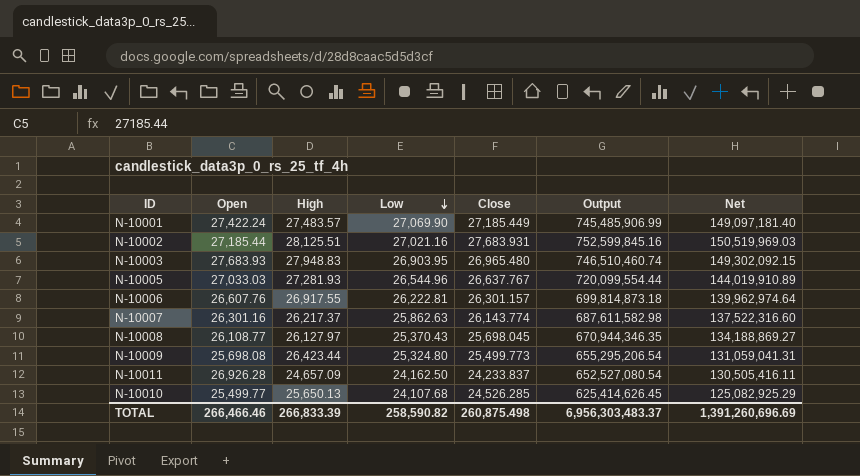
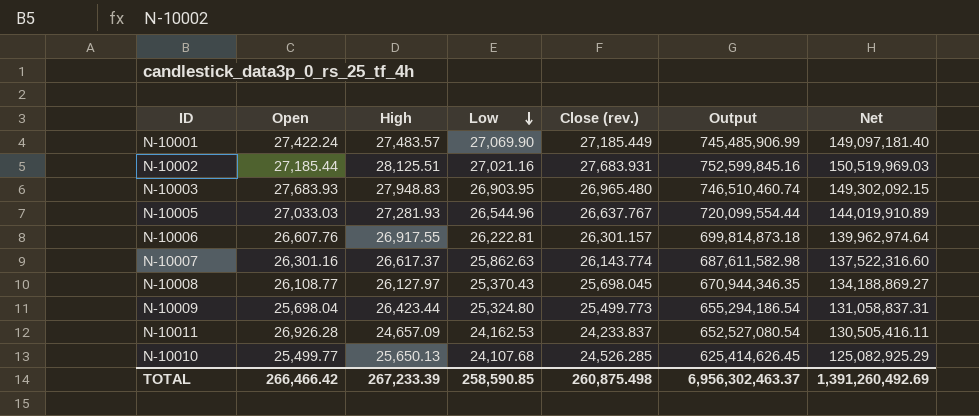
column name: Close -> Close (rev.)
N-10007 | High: 26,217.37 -> 26,617.37
N-10009 | Open: 25,698.08 -> 25,698.04
N-10009 | Output: 655,295,206.54 -> 655,294,186.54
N-10009 | Net: 131,059,041.31 -> 131,058,837.31
N-10011 | Low: 24,162.50 -> 24,162.53
TOTAL | Open: 266,466.46 -> 266,466.42
TOTAL | High: 266,833.39 -> 267,233.39
TOTAL | Low: 258,590.82 -> 258,590.85
TOTAL | Output: 6,956,303,483.37 -> 6,956,302,463.37
TOTAL | Net: 1,391,260,696.69 -> 1,391,260,492.69

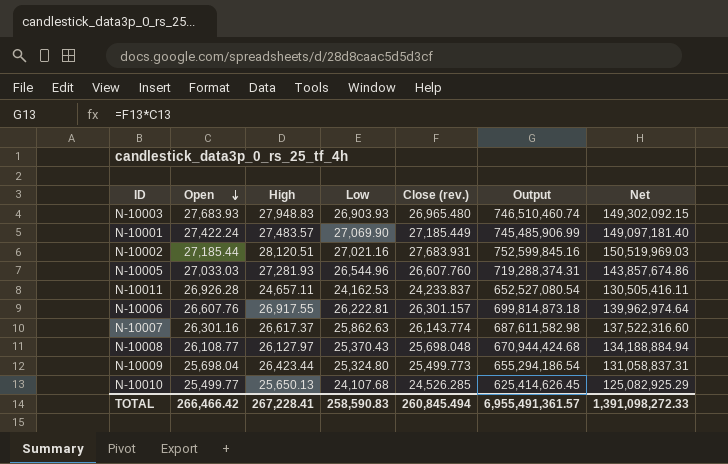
row order: Low descending -> Open descending
N-10003 | Low: 26,903.95 -> 26,903.93
N-10002 | High: 28,125.51 -> 28,120.51
N-10005 | Close (rev.): 26,637.767 -> 26,607.760
N-10005 | Output: 720,099,554.44 -> 719,288,374.31
N-10005 | Net: 144,019,910.89 -> 143,857,674.86
N-10011 | High: 24,657.09 -> 24,657.11
N-10008 | Close (rev.): 25,698.045 -> 25,698.048
N-10008 | Output: 670,944,346.35 -> 670,944,424.68
N-10008 | Net: 134,188,869.27 -> 134,188,884.94
TOTAL | High: 267,233.39 -> 267,228.41
TOTAL | Low: 258,590.85 -> 258,590.83
TOTAL | Close (rev.): 260,875.498 -> 260,845.494
TOTAL | Output: 6,956,302,463.37 -> 6,955,491,361.57
TOTAL | Net: 1,391,260,492.69 -> 1,391,098,272.33

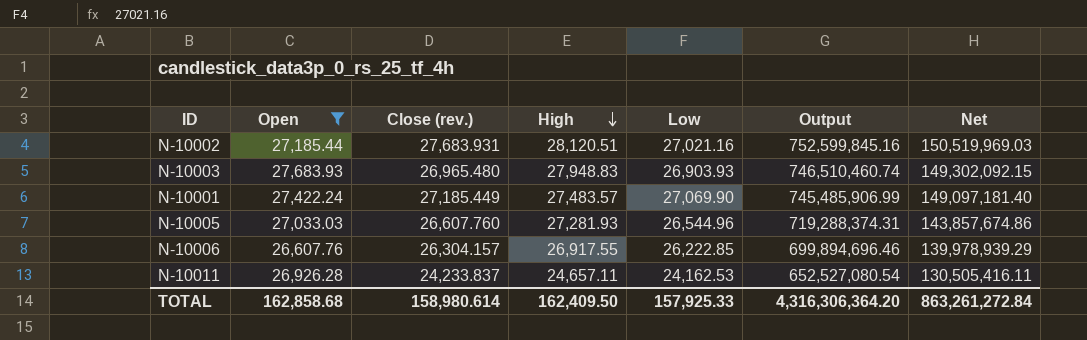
filter: none -> Open >= 26,607.76
row order: Open descending -> High descending
column Close (rev.) | position: 5 -> 3
N-10006 | Close (rev.): 26,301.157 -> 26,304.157
N-10006 | Low: 26,222.81 -> 26,222.85
N-10006 | Output: 699,814,873.18 -> 699,894,696.46
N-10006 | Net: 139,962,974.64 -> 139,978,939.29
TOTAL | Open: 266,466.42 -> 162,858.68
TOTAL | Close (rev.): 260,845.494 -> 158,980.614
TOTAL | High: 267,228.41 -> 162,409.50
TOTAL | Low: 258,590.83 -> 157,925.33
TOTAL | Output: 6,955,491,361.57 -> 4,316,306,364.20
TOTAL | Net: 1,391,098,272.33 -> 863,261,272.84

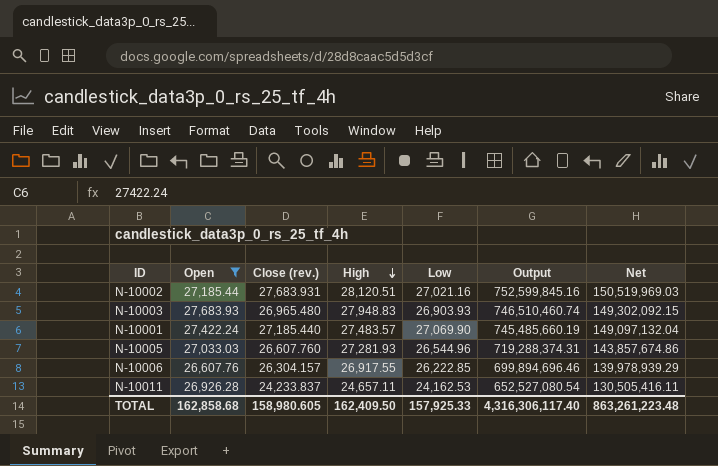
N-10001 | Close (rev.): 27,185.449 -> 27,185.440
N-10001 | Output: 745,485,906.99 -> 745,485,660.19
N-10001 | Net: 149,097,181.40 -> 149,097,132.04
TOTAL | Close (rev.): 158,980.614 -> 158,980.605
TOTAL | Output: 4,316,306,364.20 -> 4,316,306,117.40
TOTAL | Net: 863,261,272.84 -> 863,261,223.48

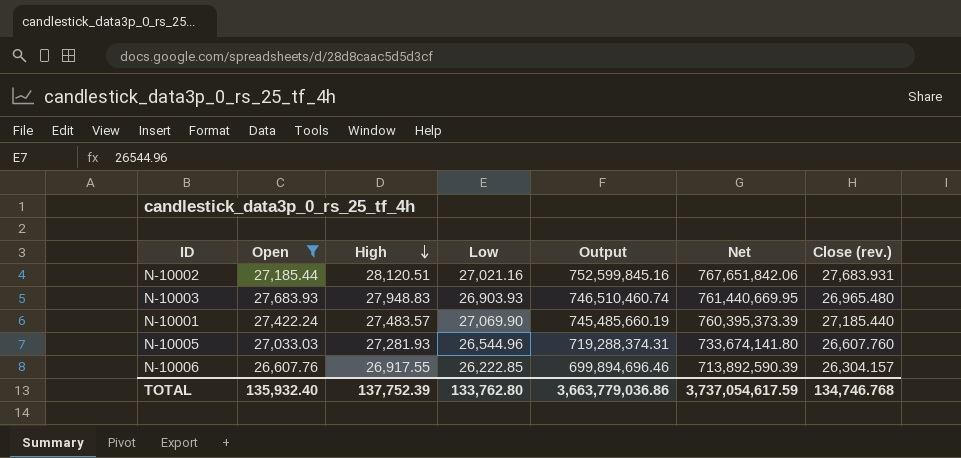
column Net | formula: [Output] * 0.2 -> [Output] * 1.02
column Close (rev.) | position: 3 -> 7
row N-10011: 26,926.28 | 24,233.837 | 24,657.11 | 24,162.53 | 652,527,080.54 | 130,505,416.11 -> none
TOTAL | Open: 162,858.68 -> 135,932.40
TOTAL | High: 162,409.50 -> 137,752.39
TOTAL | Low: 157,925.33 -> 133,762.80
TOTAL | Output: 4,316,306,117.40 -> 3,663,779,036.86
TOTAL | Net: 863,261,223.48 -> 3,737,054,617.59
TOTAL | Close (rev.): 158,980.605 -> 134,746.768

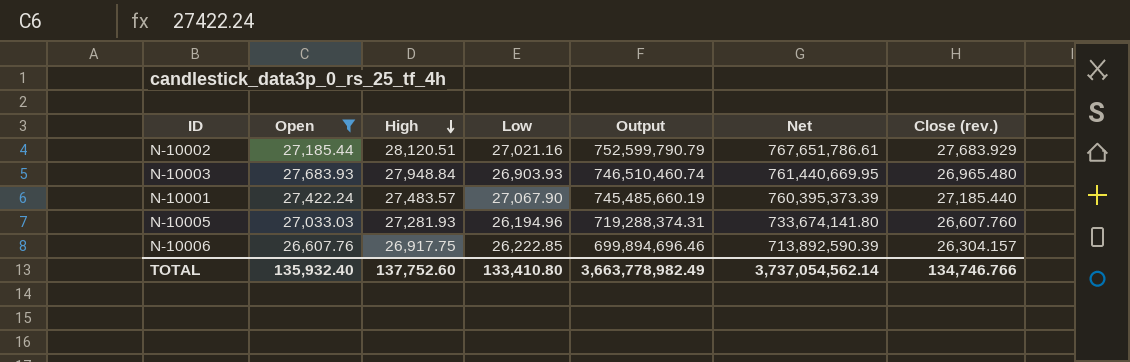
N-10002 | Output: 752,599,845.16 -> 752,599,790.79
N-10002 | Net: 767,651,842.06 -> 767,651,786.61
N-10002 | Close (rev.): 27,683.931 -> 27,683.929
N-10003 | High: 27,948.83 -> 27,948.84
N-10001 | Low: 27,069.90 -> 27,067.90
N-10005 | Low: 26,544.96 -> 26,194.96
N-10006 | High: 26,917.55 -> 26,917.75
TOTAL | High: 137,752.39 -> 137,752.60
TOTAL | Low: 133,762.80 -> 133,410.80
TOTAL | Output: 3,663,779,036.86 -> 3,663,778,982.49
TOTAL | Net: 3,737,054,617.59 -> 3,737,054,562.14
TOTAL | Close (rev.): 134,746.768 -> 134,746.766

